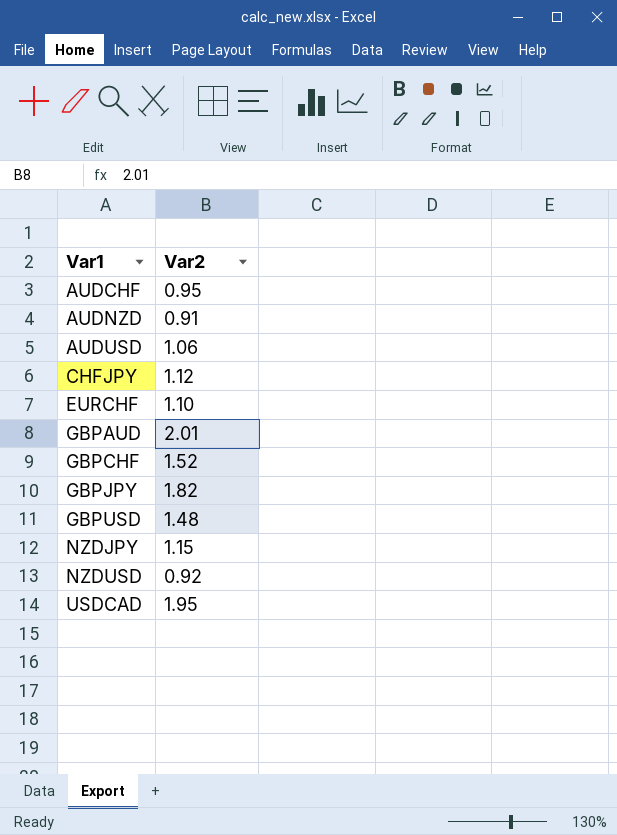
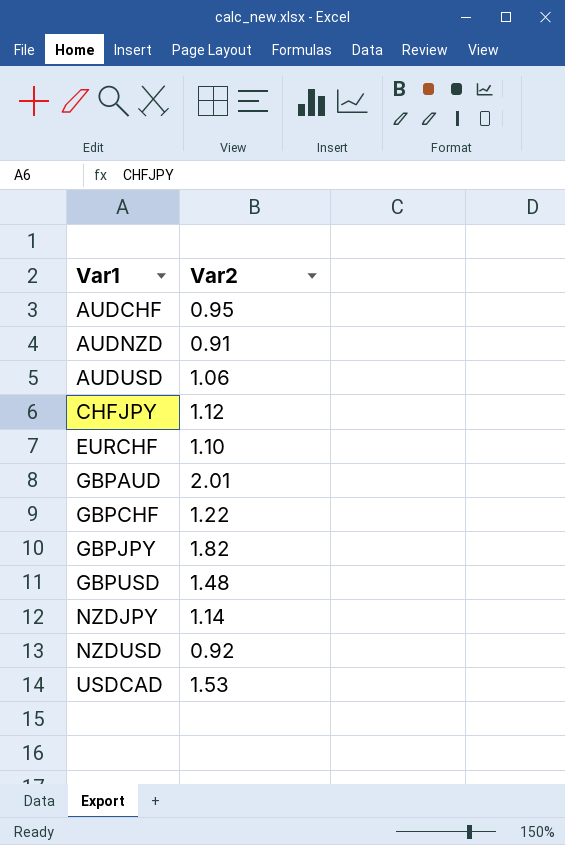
GBPCHF | Var2: 1.52 -> 1.22
NZDJPY | Var2: 1.15 -> 1.14
USDCAD | Var2: 1.95 -> 1.53

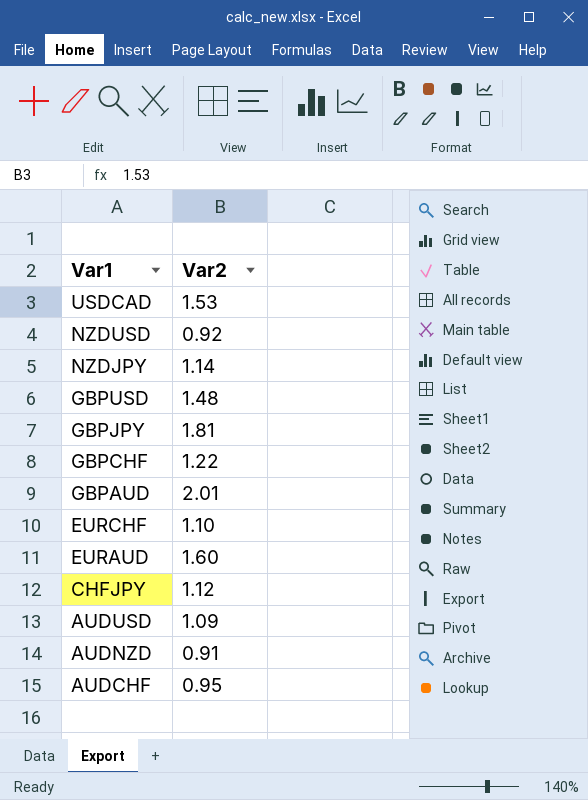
row order: Var1 ascending -> Var1 descending
GBPJPY | Var2: 1.82 -> 1.81
row EURAUD: none -> 1.60
AUDUSD | Var2: 1.06 -> 1.09

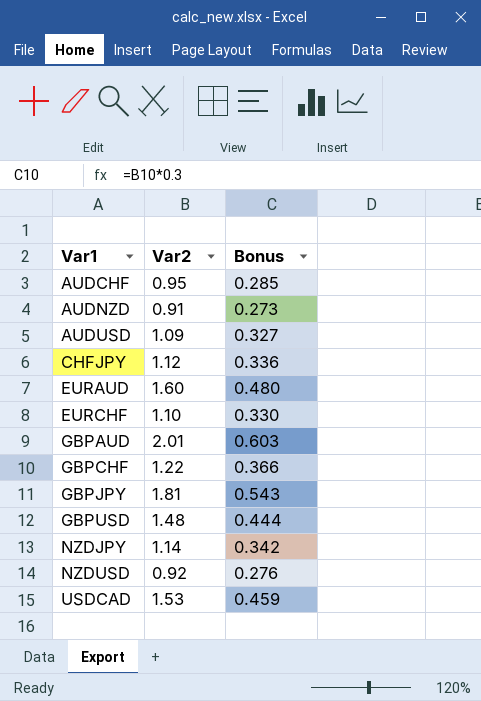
row order: Var1 descending -> Var1 ascending
column Bonus | formula: none -> [Var2] * 0.3

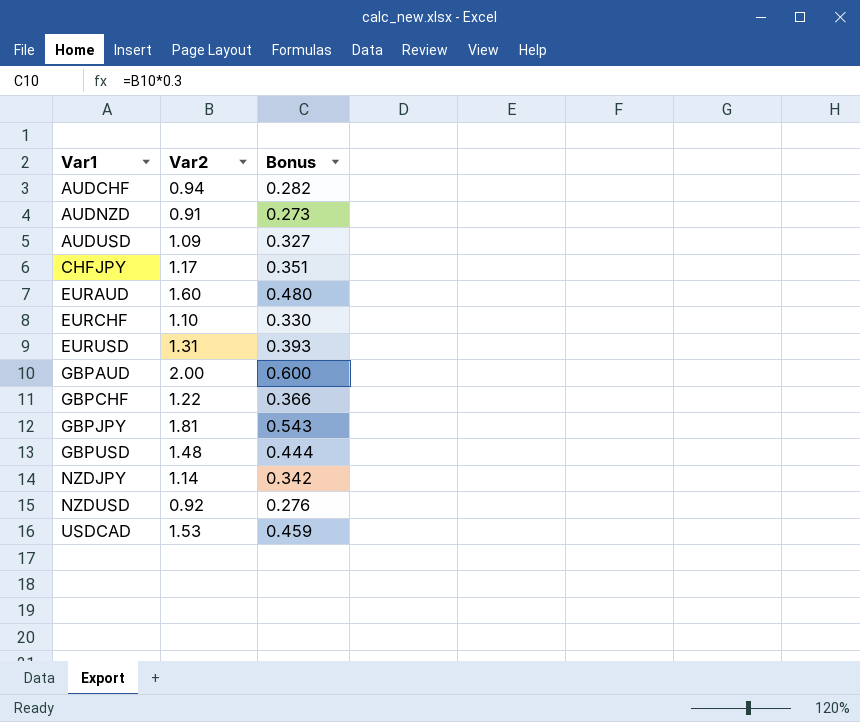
AUDCHF | Var2: 0.95 -> 0.94
AUDCHF | Bonus: 0.285 -> 0.282
CHFJPY | Var2: 1.12 -> 1.17
CHFJPY | Bonus: 0.336 -> 0.351
row EURUSD: none -> 1.31 | 0.393
GBPAUD | Var2: 2.01 -> 2.00
GBPAUD | Bonus: 0.603 -> 0.600

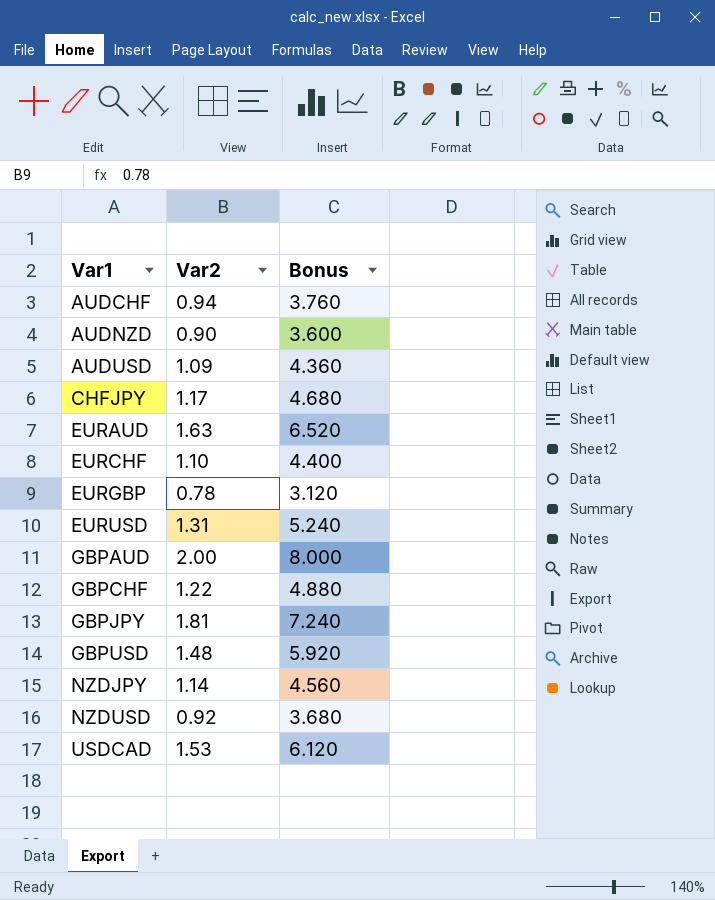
column Bonus | formula: [Var2] * 0.3 -> [Var2] * 4
AUDNZD | Var2: 0.91 -> 0.90
EURAUD | Var2: 1.60 -> 1.63
row EURGBP: none -> 0.78 | 3.120

